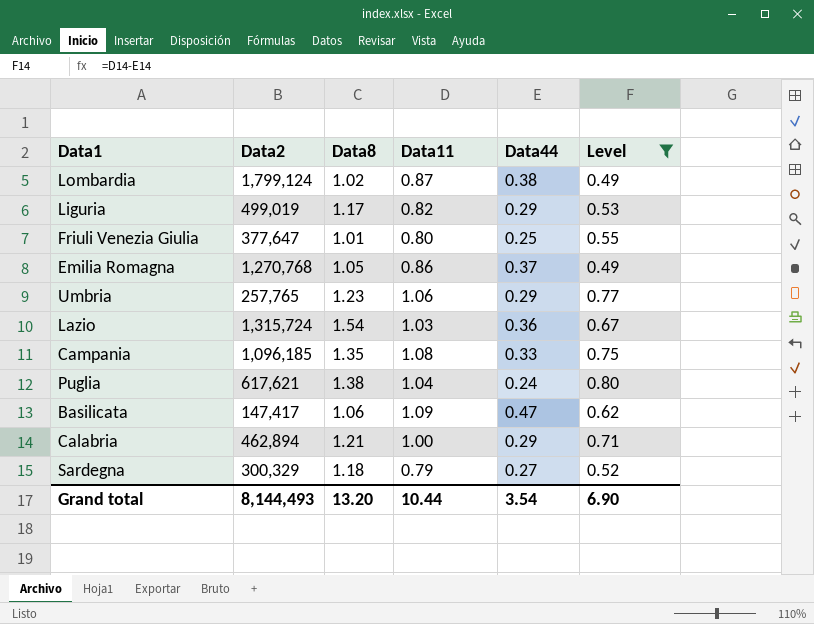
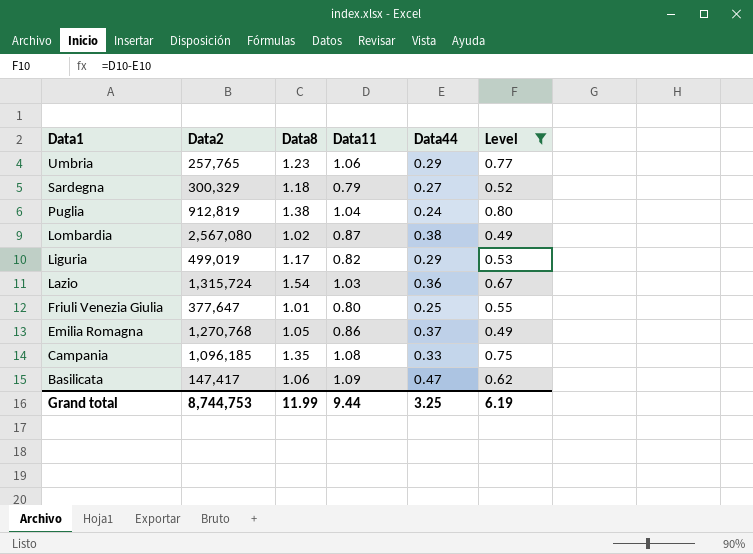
row order: none -> Data1 descending
row Calabria: 462,894 | 1.21 | 1.00 | 0.29 | 0.71 -> none
Puglia | Data2: 617,621 -> 912,819
Lombardia | Data2: 1,799,124 -> 2,567,080
Grand total | Data2: 8,144,493 -> 8,744,753
Grand total | Data8: 13.20 -> 11.99
Grand total | Data11: 10.44 -> 9.44
Grand total | Data44: 3.54 -> 3.25
Grand total | Level: 6.90 -> 6.19

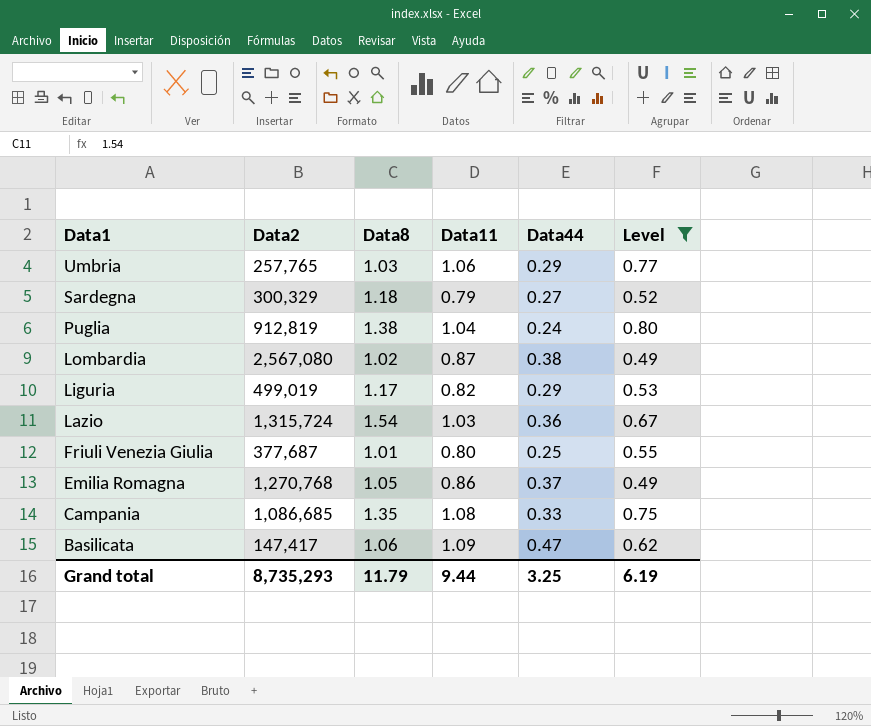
Umbria | Data8: 1.23 -> 1.03
Friuli Venezia Giulia | Data2: 377,647 -> 377,687
Campania | Data2: 1,096,185 -> 1,086,685
Grand total | Data2: 8,744,753 -> 8,735,293
Grand total | Data8: 11.99 -> 11.79

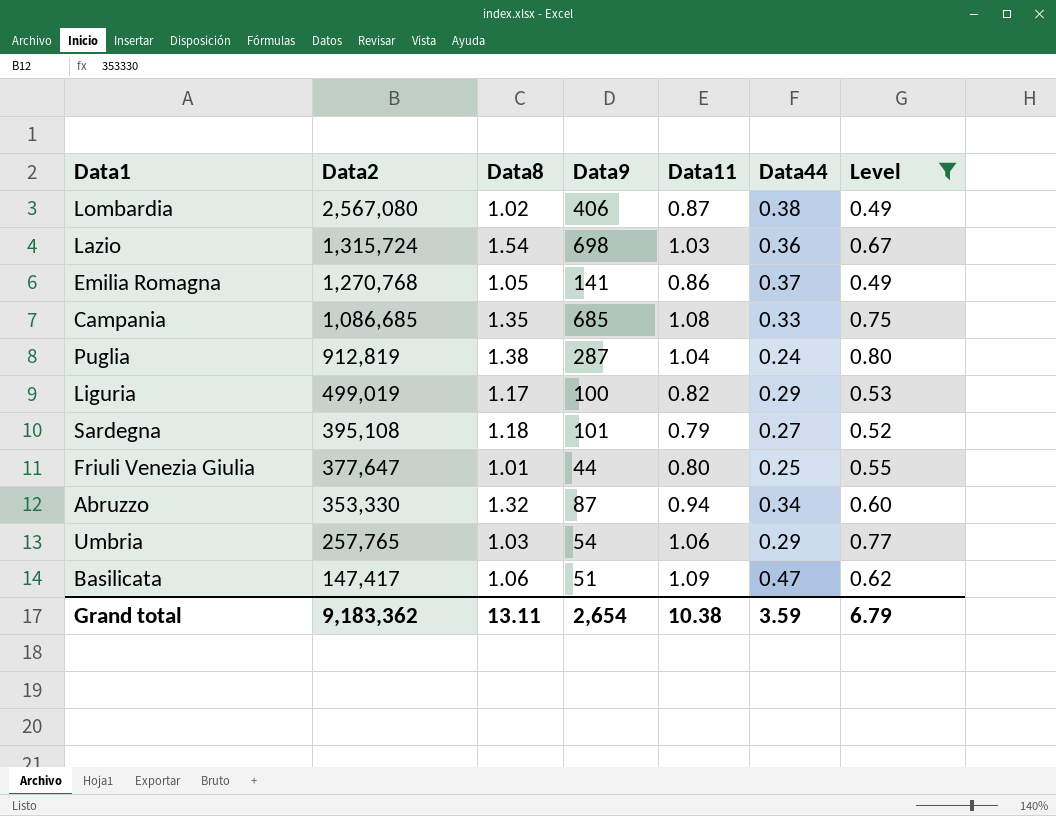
row order: Data1 descending -> Data2 descending
column Data9 | position: none -> 4
Sardegna | Data2: 300,329 -> 395,108
Friuli Venezia Giulia | Data2: 377,687 -> 377,647
row Abruzzo: none -> 353,330 | 1.32 | 87 | 0.94 | 0.34 | 0.60
Grand total | Data2: 8,735,293 -> 9,183,362
Grand total | Data8: 11.79 -> 13.11
Grand total | Data11: 9.44 -> 10.38
Grand total | Data44: 3.25 -> 3.59
Grand total | Level: 6.19 -> 6.79

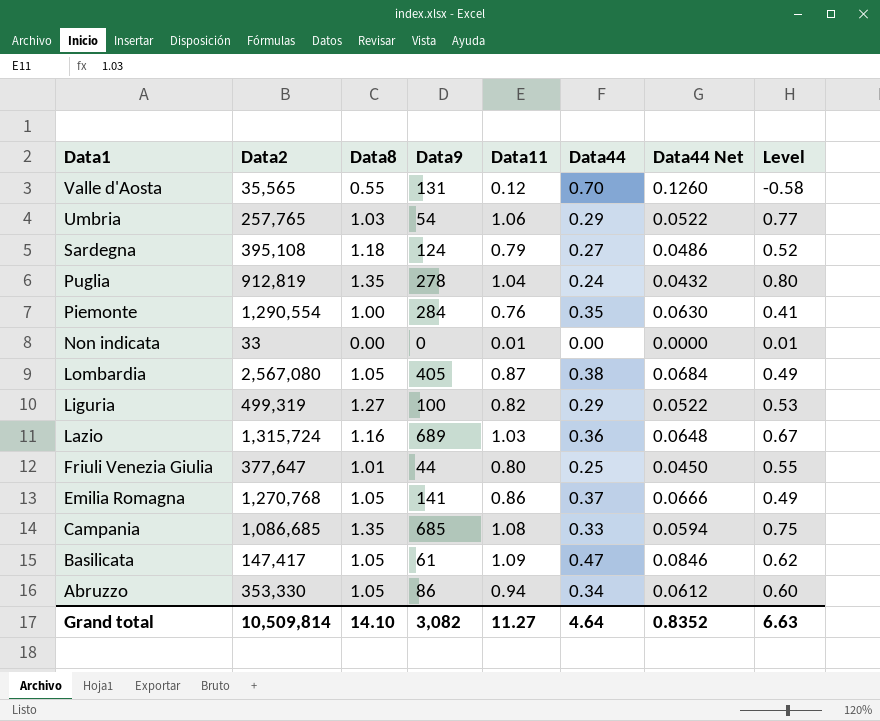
filter: Level >= 0.49 -> none
row order: Data2 descending -> Data1 descending
column Data44 Net | formula: none -> [Data44] * 0.18
Sardegna | Data9: 101 -> 124
Puglia | Data8: 1.38 -> 1.35
Puglia | Data9: 287 -> 278
Lombardia | Data8: 1.02 -> 1.05
Lombardia | Data9: 406 -> 405
Liguria | Data2: 499,019 -> 499,319
Liguria | Data8: 1.17 -> 1.27
Lazio | Data8: 1.54 -> 1.16
Lazio | Data9: 698 -> 689
Basilicata | Data8: 1.06 -> 1.05
Basilicata | Data9: 51 -> 61
Abruzzo | Data8: 1.32 -> 1.05
Abruzzo | Data9: 87 -> 86
Grand total | Data2: 9,183,362 -> 10,509,814
Grand total | Data8: 13.11 -> 14.10
Grand total | Data9: 2,654 -> 3,082
Grand total | Data11: 10.38 -> 11.27
Grand total | Data44: 3.59 -> 4.64
Grand total | Level: 6.79 -> 6.63

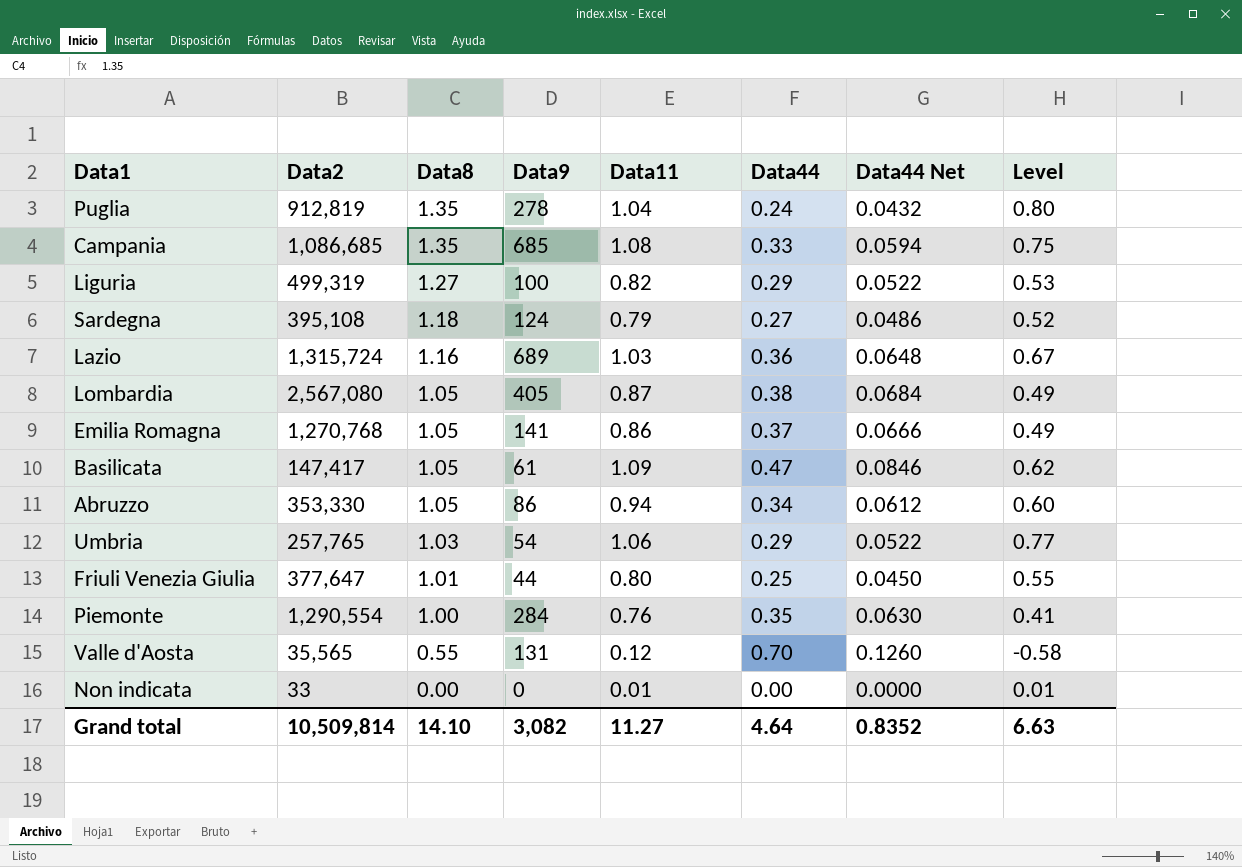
row order: Data1 descending -> Data8 descending

